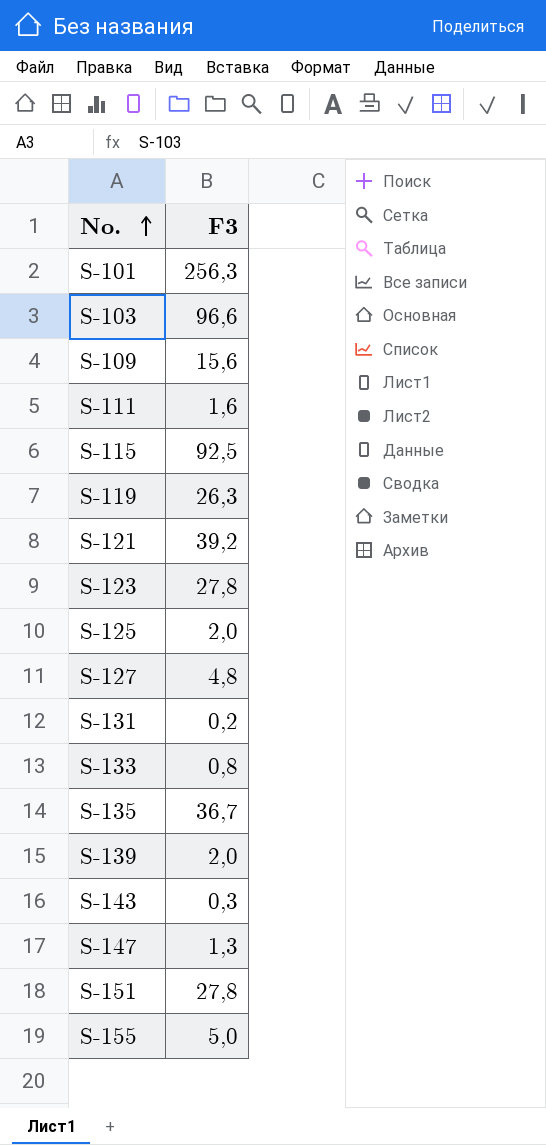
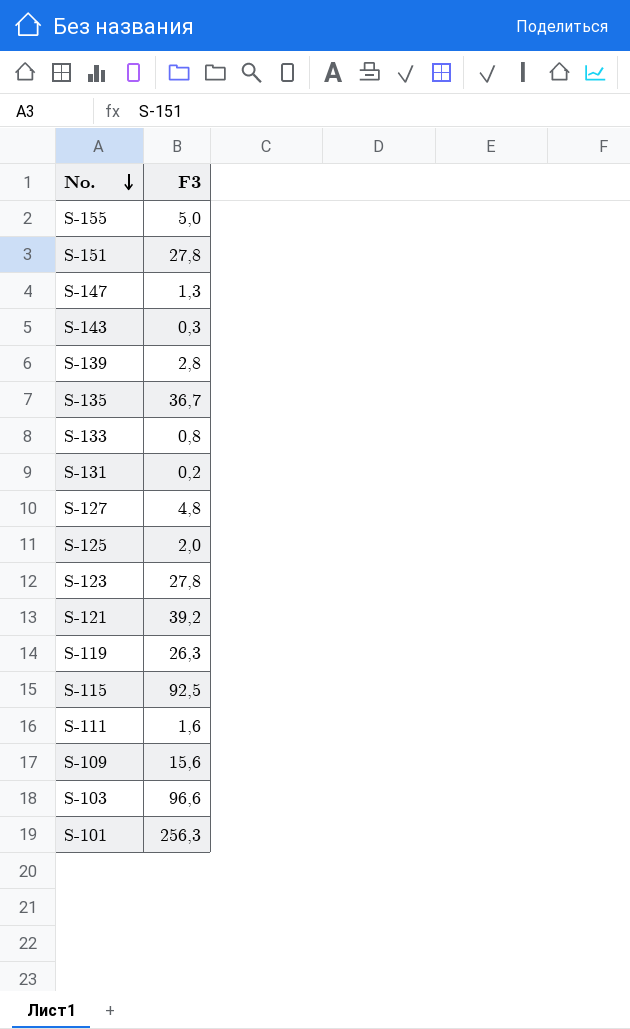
row order: No. ascending -> No. descending
S-139 | F3: 2,0 -> 2,8

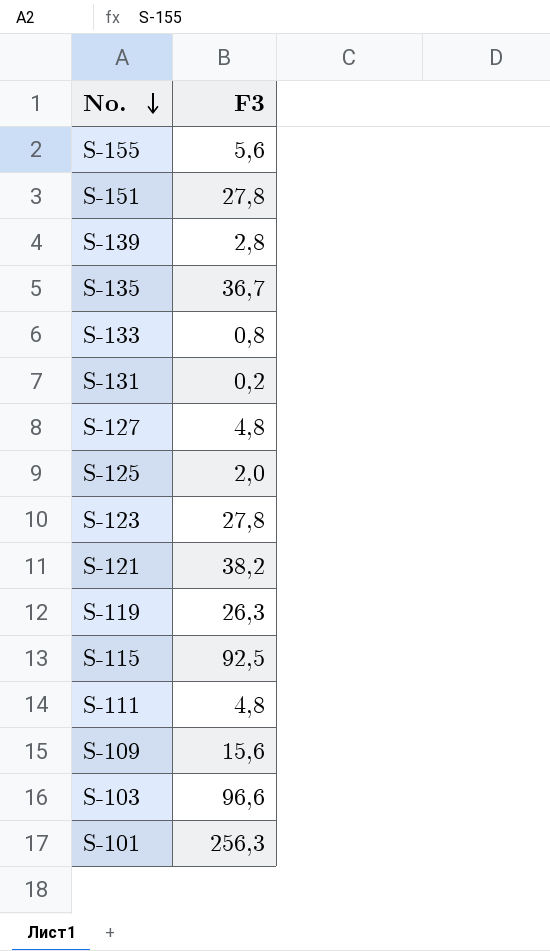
row S-147: 1,3 -> none
row S-143: 0,3 -> none
S-155 | F3: 5,0 -> 5,6
S-121 | F3: 39,2 -> 38,2
S-111 | F3: 1,6 -> 4,8

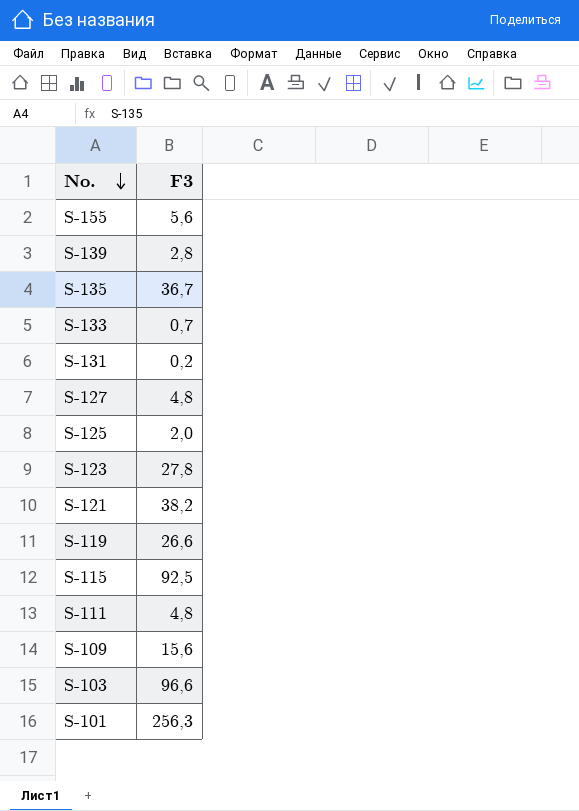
row S-151: 27,8 -> none
S-133 | F3: 0,8 -> 0,7
S-119 | F3: 26,3 -> 26,6

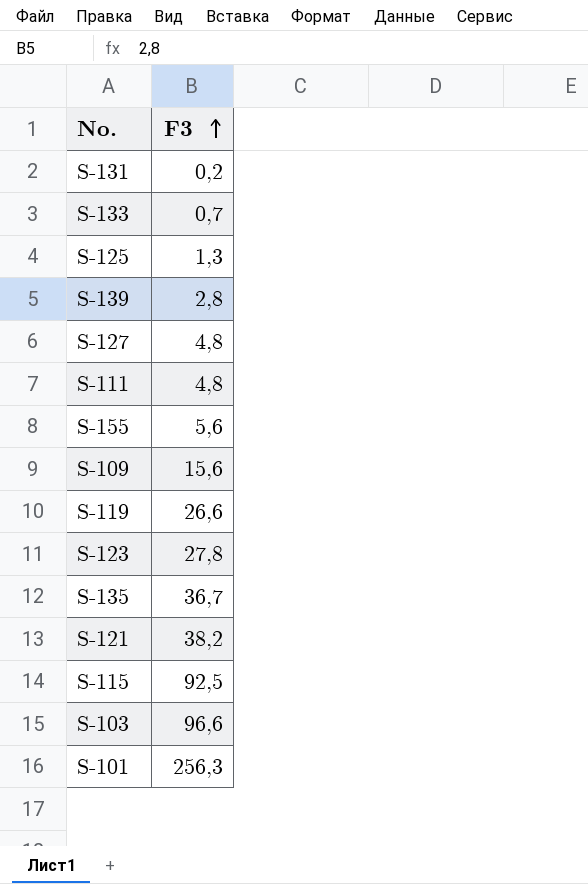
row order: No. descending -> F3 ascending
S-125 | F3: 2,0 -> 1,3

